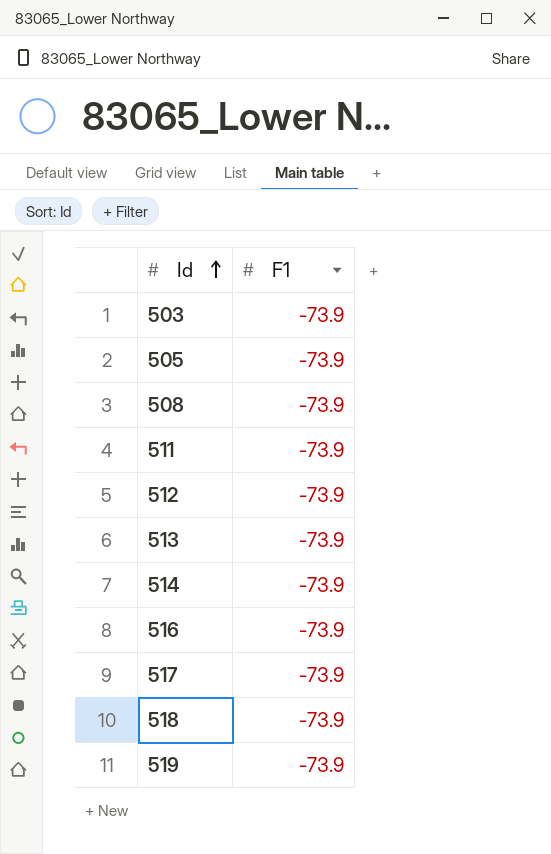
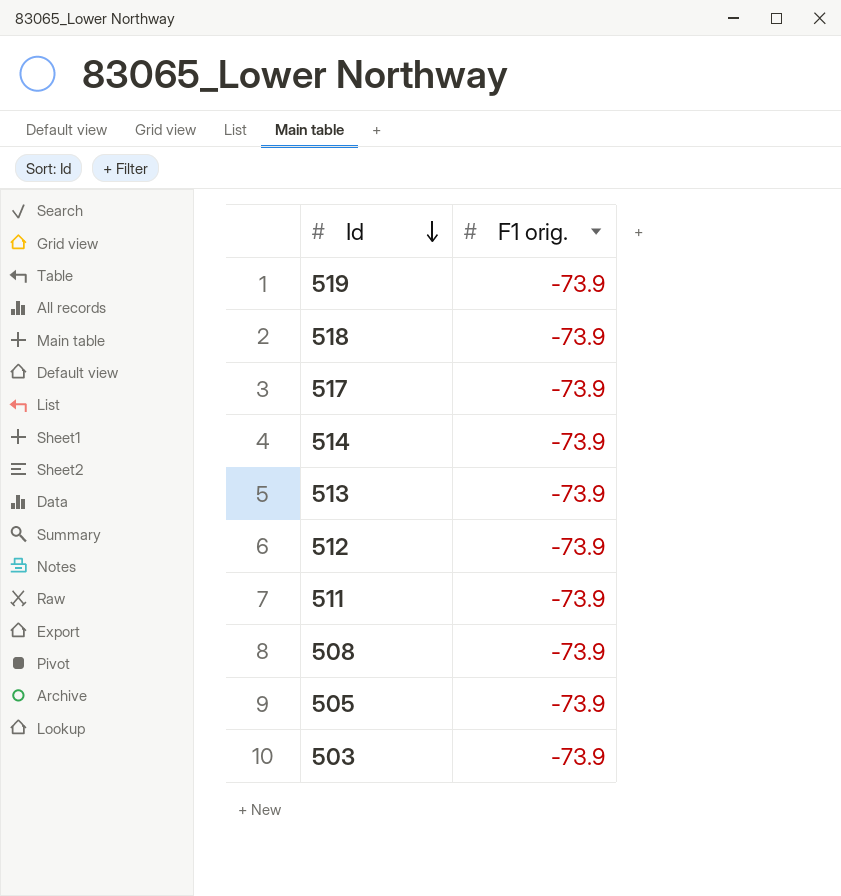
row order: Id ascending -> Id descending
column name: F1 -> F1 orig.
row 516: -73.9 -> none

